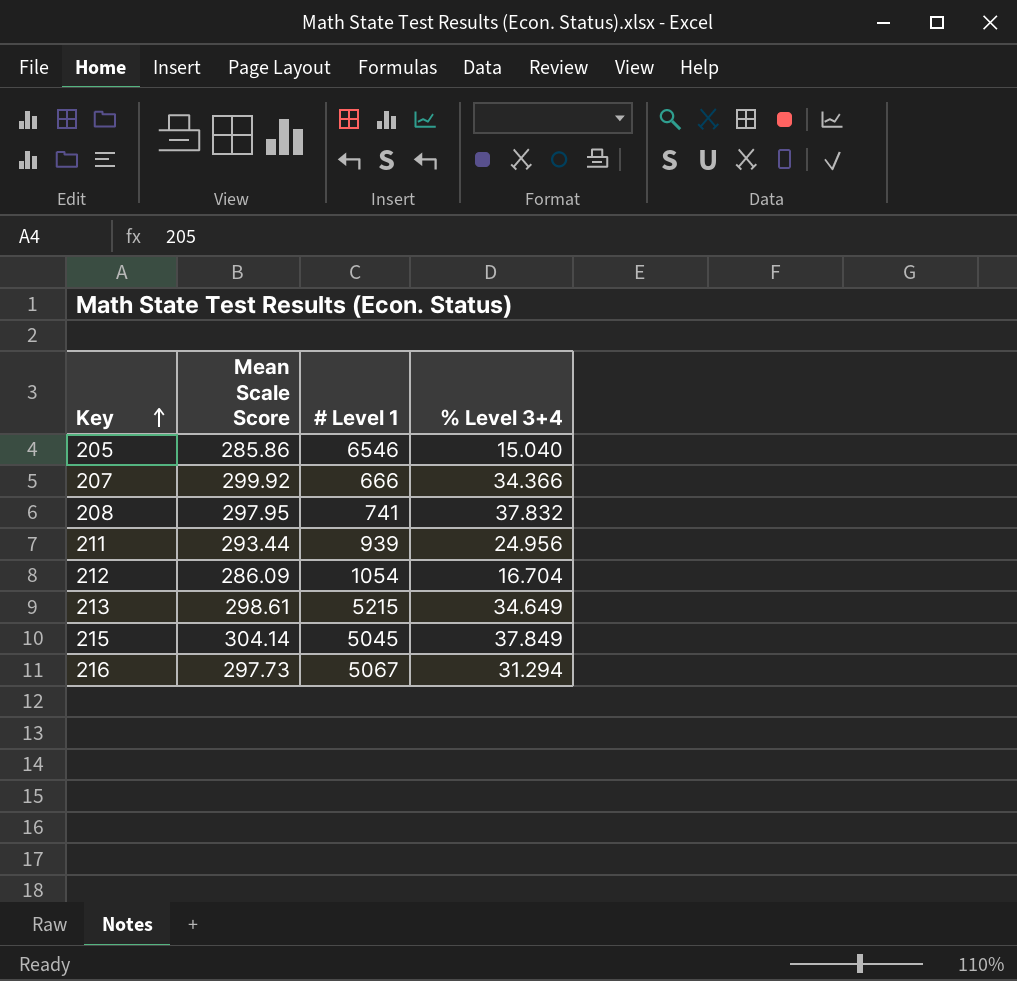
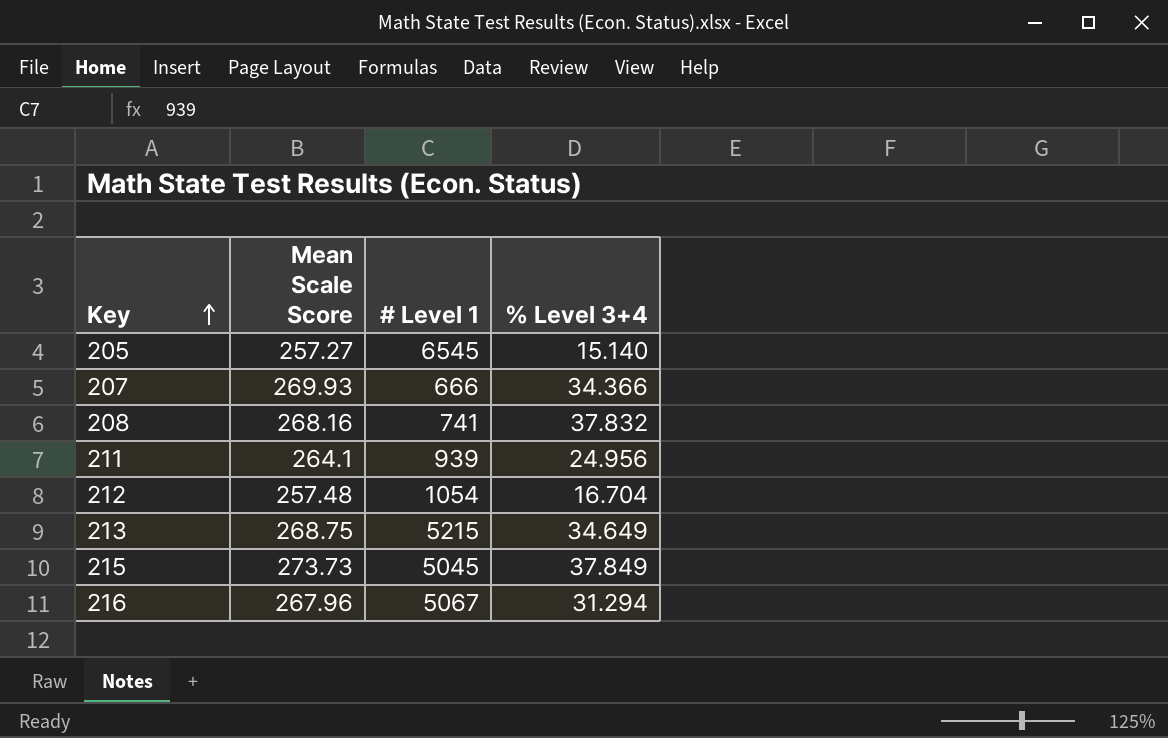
205 | Mean Scale Score: 285.86 -> 257.27
205 | # Level 1: 6546 -> 6545
205 | % Level 3+4: 15.040 -> 15.140
207 | Mean Scale Score: 299.92 -> 269.93
208 | Mean Scale Score: 297.95 -> 268.16
211 | Mean Scale Score: 293.44 -> 264.1
212 | Mean Scale Score: 286.09 -> 257.48
213 | Mean Scale Score: 298.61 -> 268.75
215 | Mean Scale Score: 304.14 -> 273.73
216 | Mean Scale Score: 297.73 -> 267.96

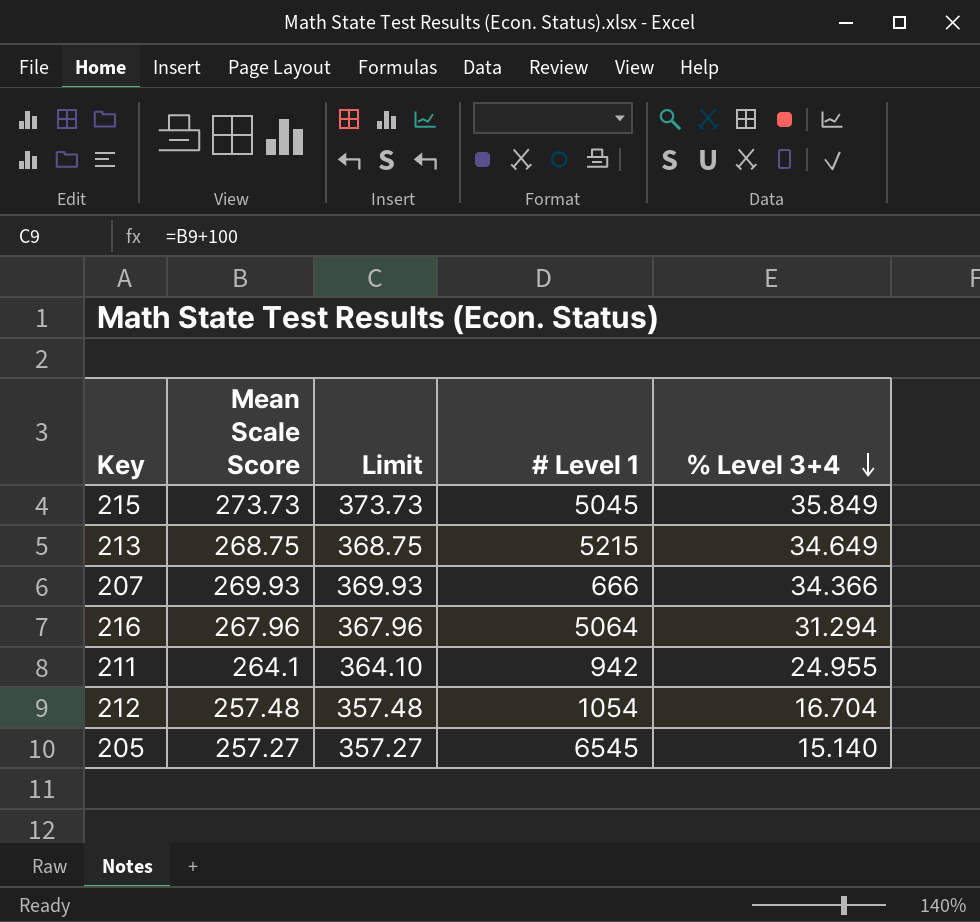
row order: Key ascending -> % Level 3+4 descending
column Limit | formula: none -> [Mean Scale Score] + 100
row 208: 268.16 | 741 | 37.832 -> none
215 | % Level 3+4: 37.849 -> 35.849
216 | # Level 1: 5067 -> 5064
211 | # Level 1: 939 -> 942
211 | % Level 3+4: 24.956 -> 24.955

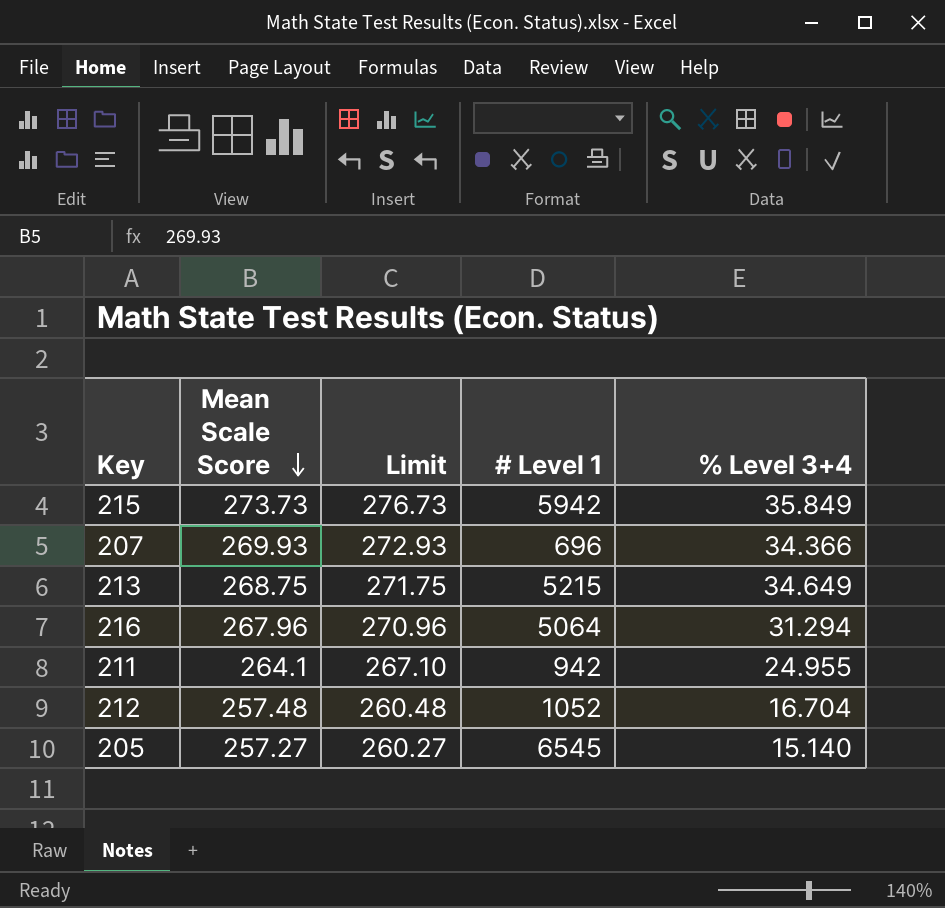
row order: % Level 3+4 descending -> Mean Scale Score descending
column Limit | formula: [Mean Scale Score] + 100 -> [Mean Scale Score] + 3
215 | # Level 1: 5045 -> 5942
207 | # Level 1: 666 -> 696
212 | # Level 1: 1054 -> 1052

